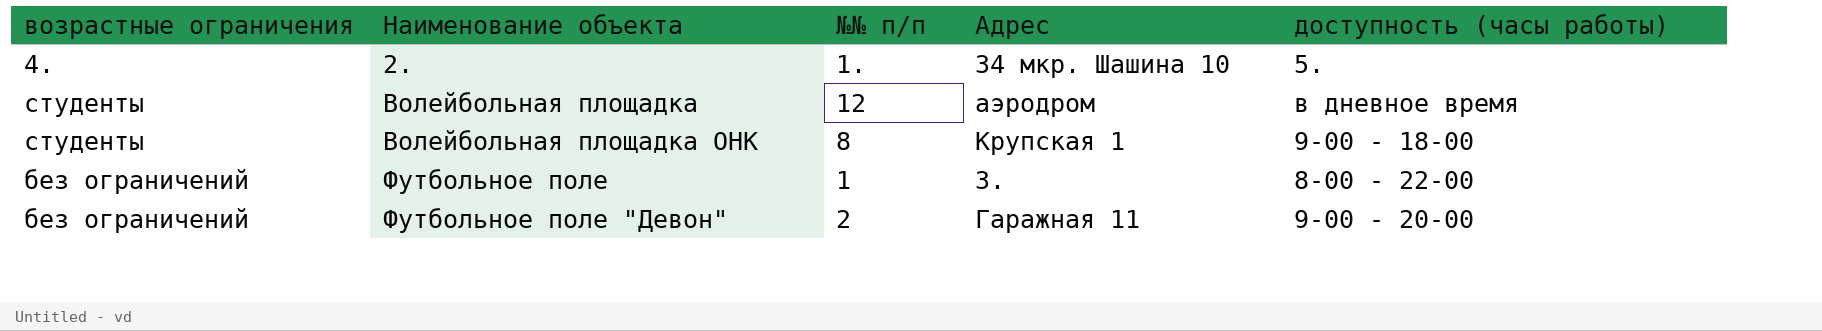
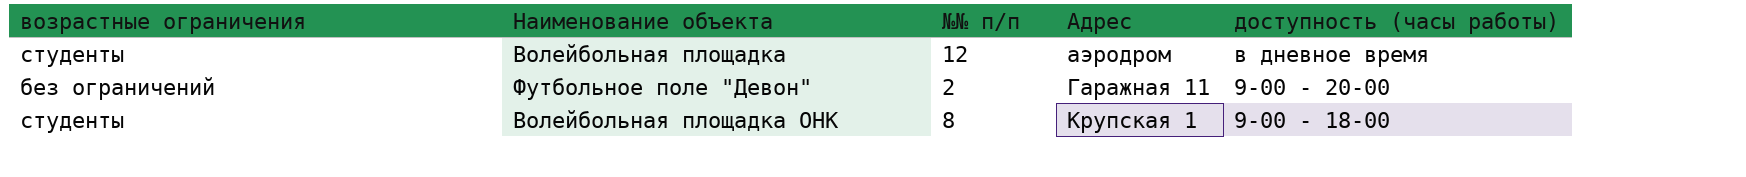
row order: Наименование объекта ascending -> Адрес ascending
row 2.: 4. | 1. | 34 мкр. Шашина 10 | 5. -> none
row Футбольное поле: без ограничений | 1 | 3. | 8-00 - 22-00 -> none

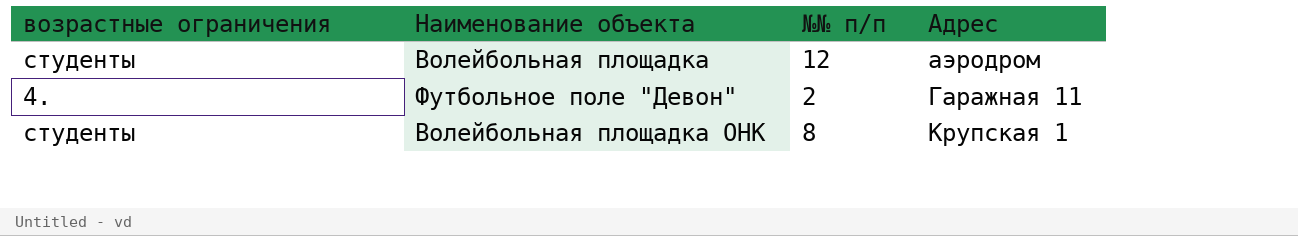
column доступность (часы работы) | position: 5 -> none
Футбольное поле "Девон" | возрастные ограничения: без ограничений -> 4.

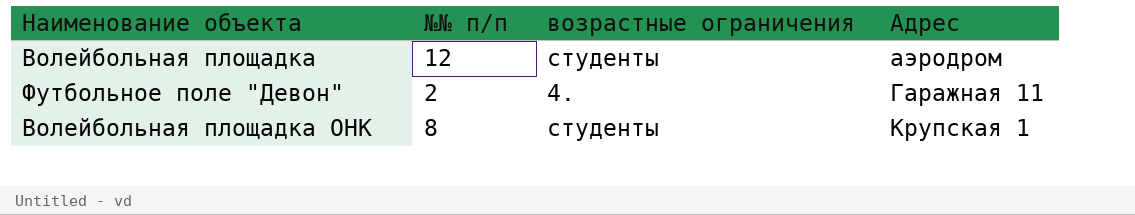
column возрастные ограничения | position: 1 -> 3

